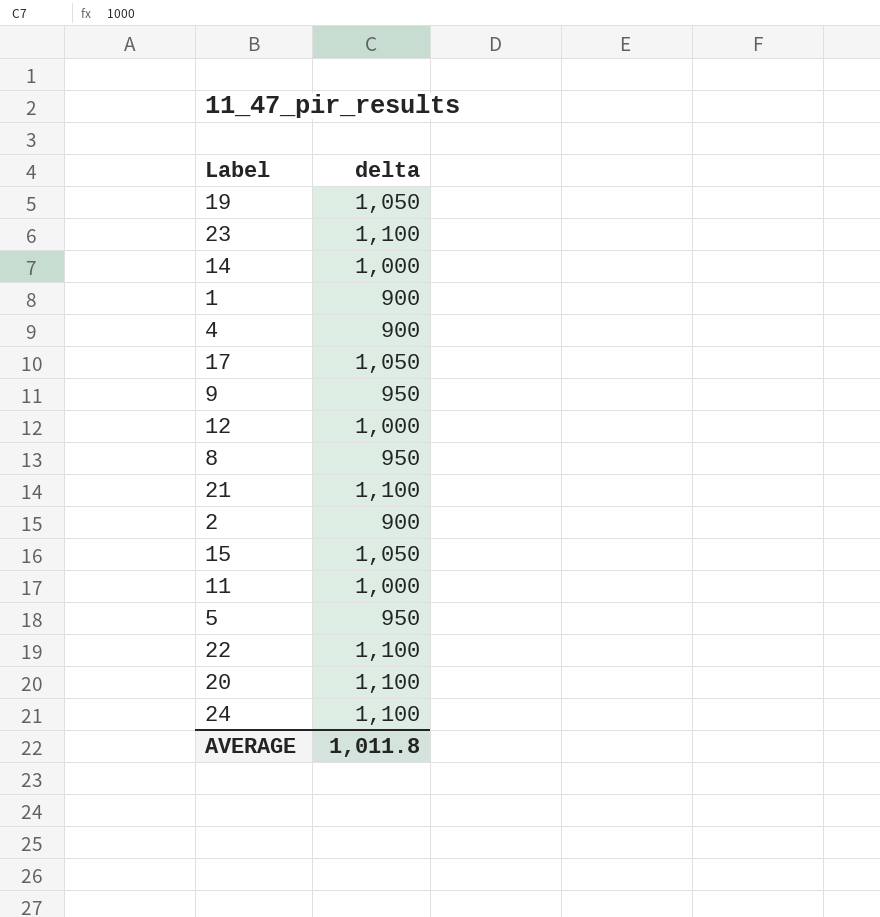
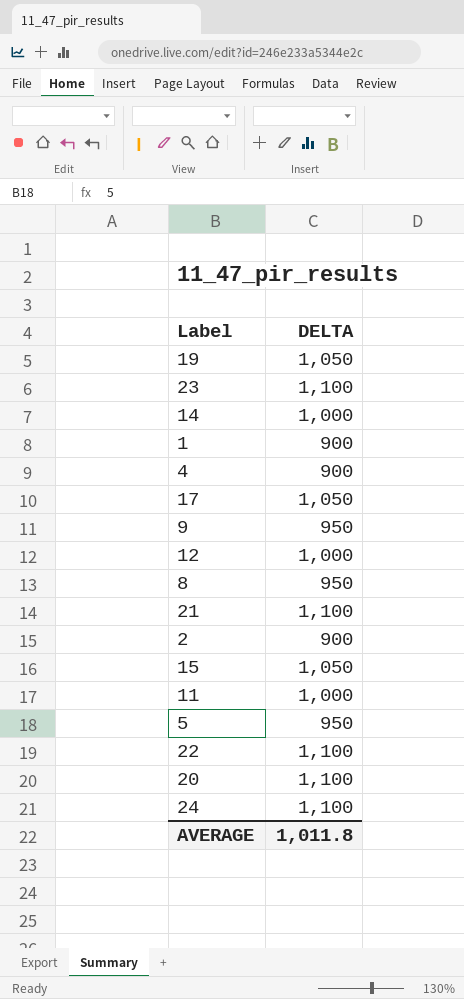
column name: delta -> DELTA

